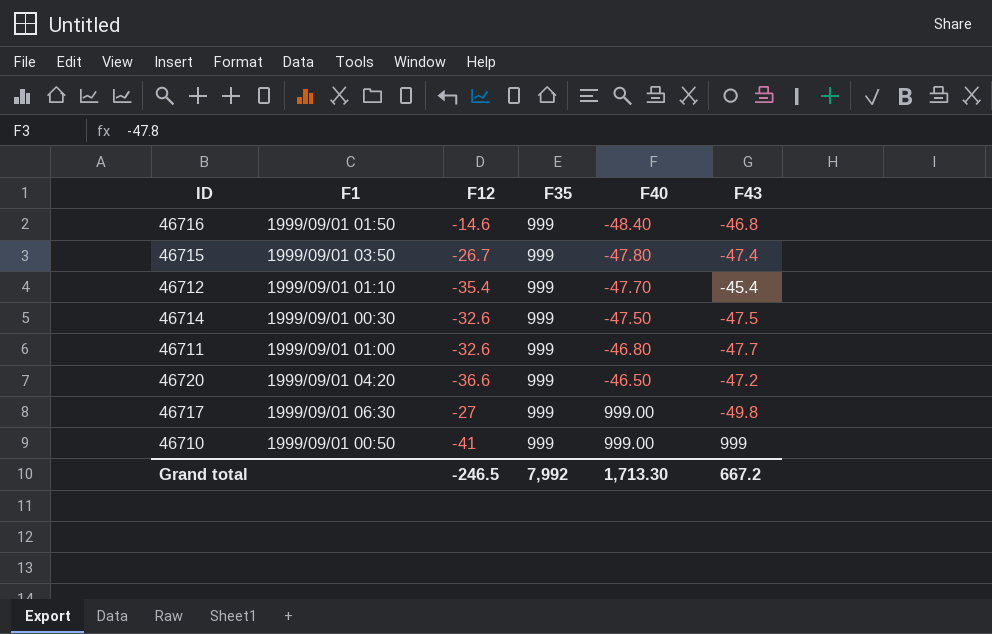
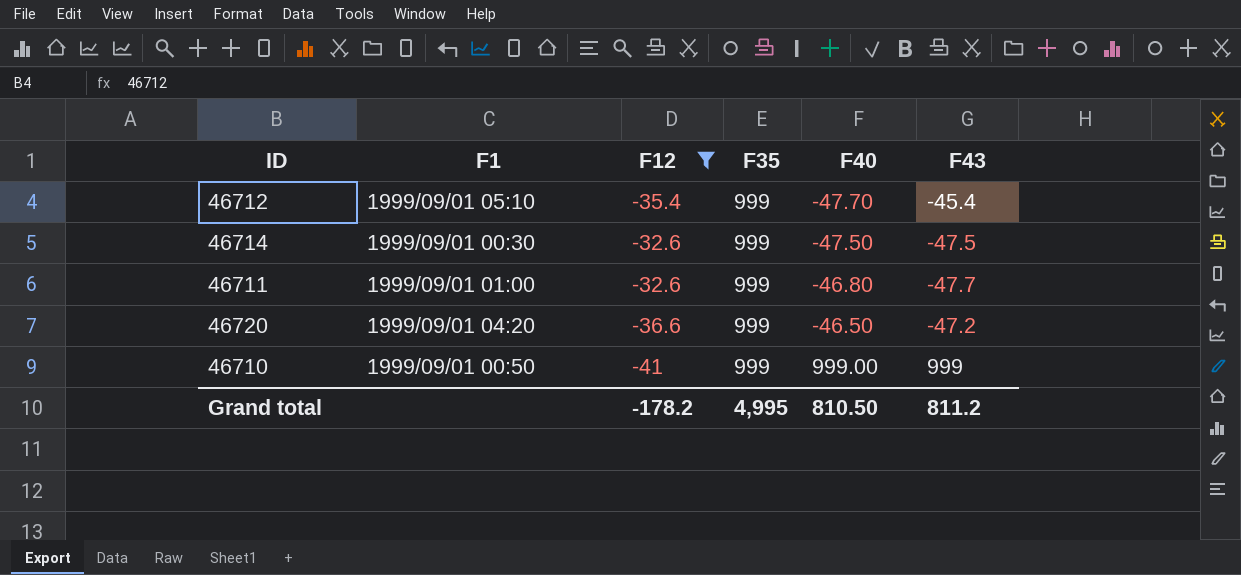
filter: none -> F12 <= -32.6
46712 | F1: 1999/09/01 01:10 -> 1999/09/01 05:10
Grand total | F12: -246.5 -> -178.2
Grand total | F35: 7,992 -> 4,995
Grand total | F40: 1,713.30 -> 810.50
Grand total | F43: 667.2 -> 811.2

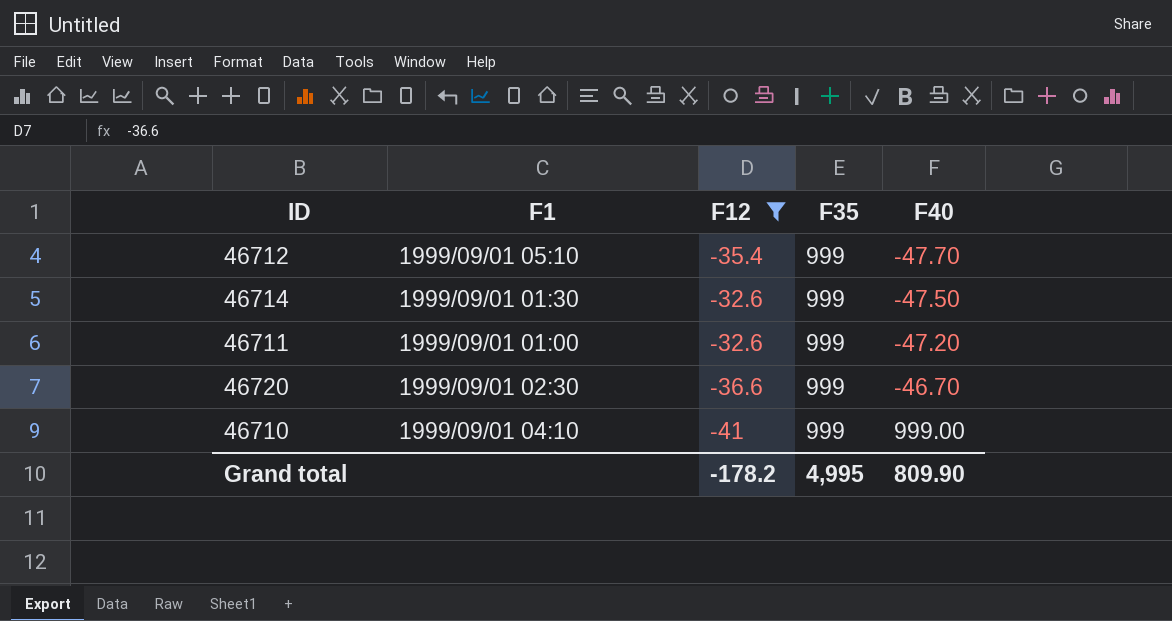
column F43 | position: 6 -> none
46714 | F1: 1999/09/01 00:30 -> 1999/09/01 01:30
46711 | F40: -46.80 -> -47.20
46720 | F1: 1999/09/01 04:20 -> 1999/09/01 02:30
46720 | F40: -46.50 -> -46.70
46710 | F1: 1999/09/01 00:50 -> 1999/09/01 04:10
Grand total | F40: 810.50 -> 809.90

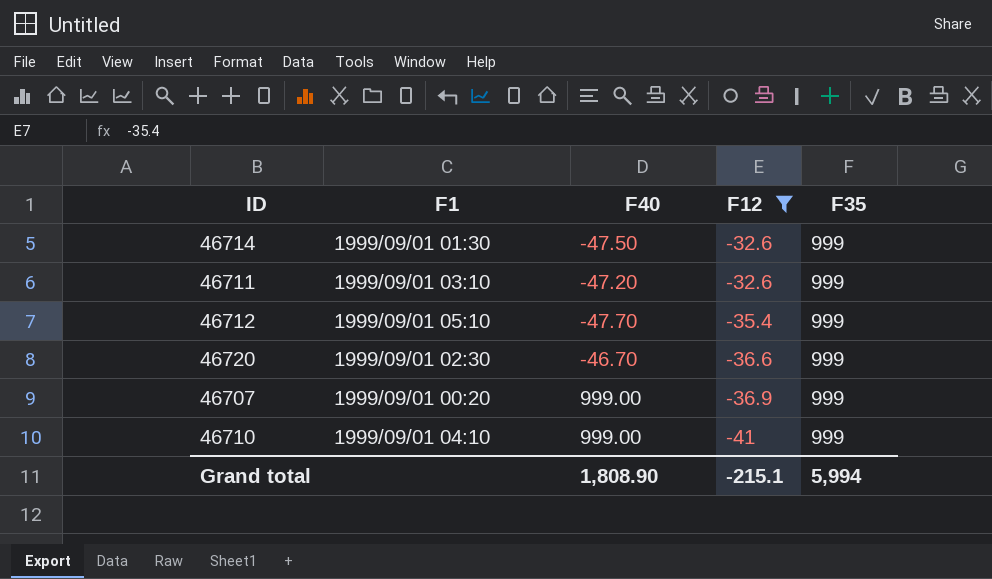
row order: F40 ascending -> F12 descending
column F40 | position: 5 -> 3
46711 | F1: 1999/09/01 01:00 -> 1999/09/01 03:10
row 46707: none -> 1999/09/01 00:20 | 999.00 | -36.9 | 999
Grand total | F40: 809.90 -> 1,808.90
Grand total | F12: -178.2 -> -215.1
Grand total | F35: 4,995 -> 5,994

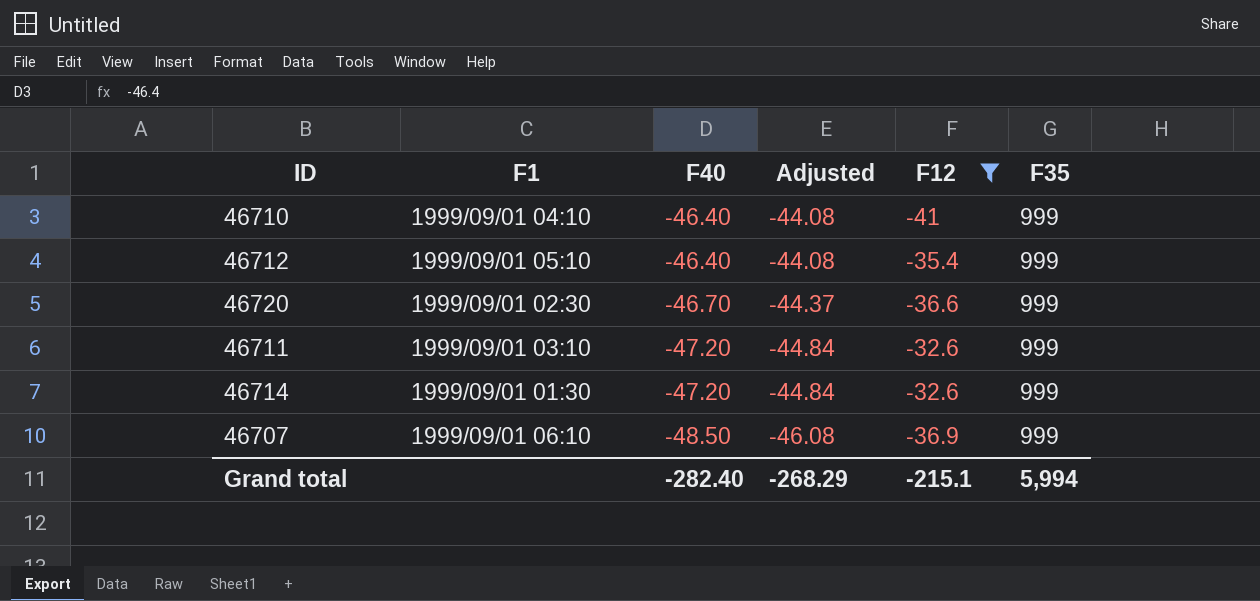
row order: F12 descending -> F40 descending
column Adjusted | formula: none -> [F40] * 0.95
46710 | F40: 999.00 -> -46.40
46712 | F40: -47.70 -> -46.40
46714 | F40: -47.50 -> -47.20
46707 | F1: 1999/09/01 00:20 -> 1999/09/01 06:10
46707 | F40: 999.00 -> -48.50
Grand total | F40: 1,808.90 -> -282.40

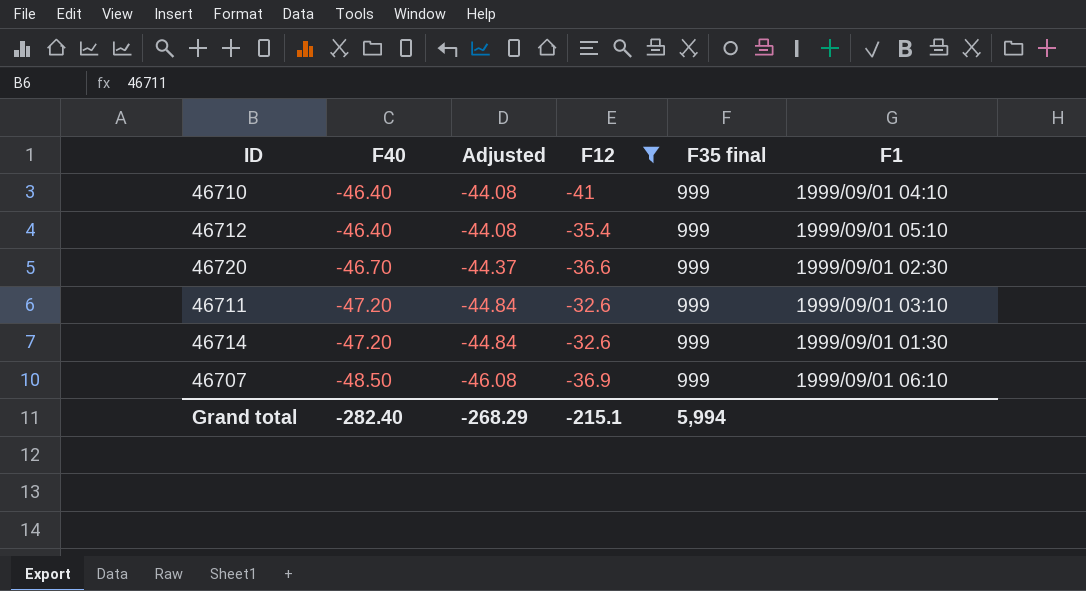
column name: F35 -> F35 final
column F1 | position: 2 -> 6

